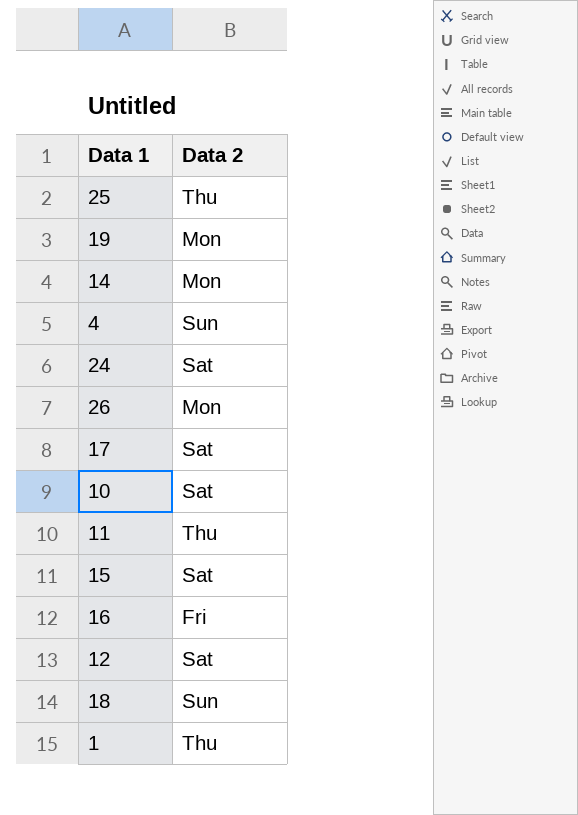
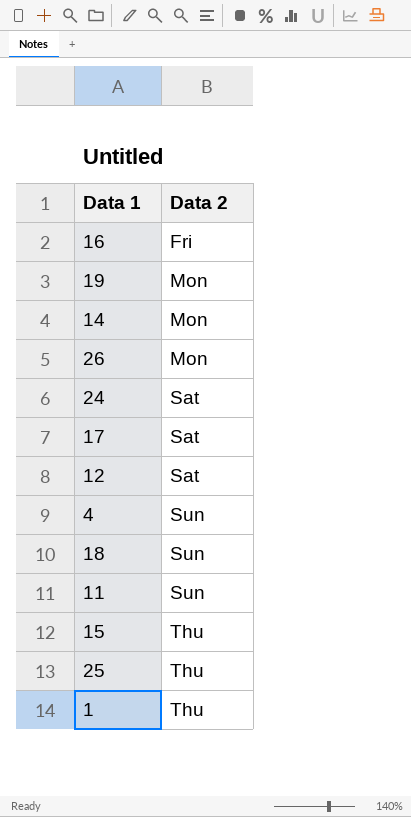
row order: none -> Data 2 ascending
row 10: Sat -> none
11 | Data 2: Thu -> Sun
15 | Data 2: Sat -> Thu

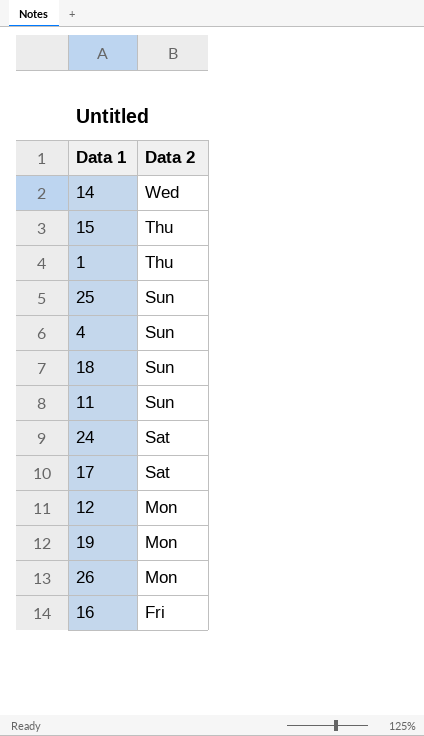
row order: Data 2 ascending -> Data 2 descending
14 | Data 2: Mon -> Wed
25 | Data 2: Thu -> Sun
12 | Data 2: Sat -> Mon

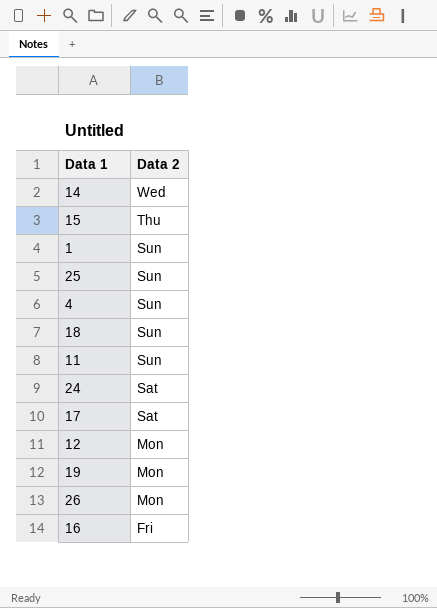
1 | Data 2: Thu -> Sun

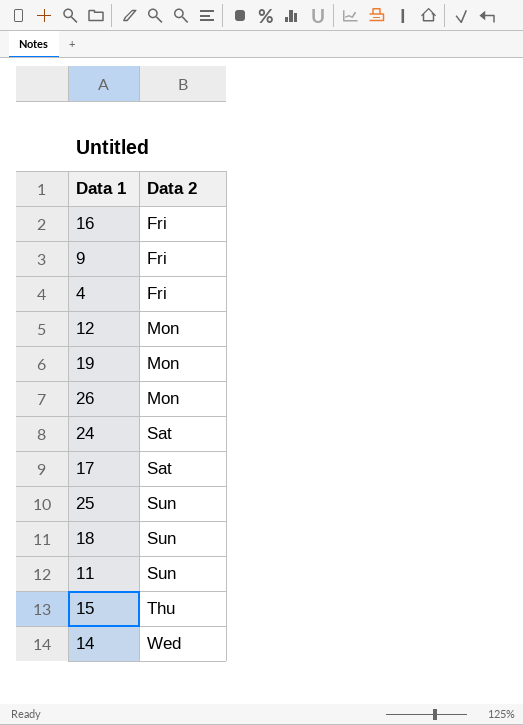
row order: Data 2 descending -> Data 2 ascending
row 1: Sun -> none
row 9: none -> Fri
4 | Data 2: Sun -> Fri

